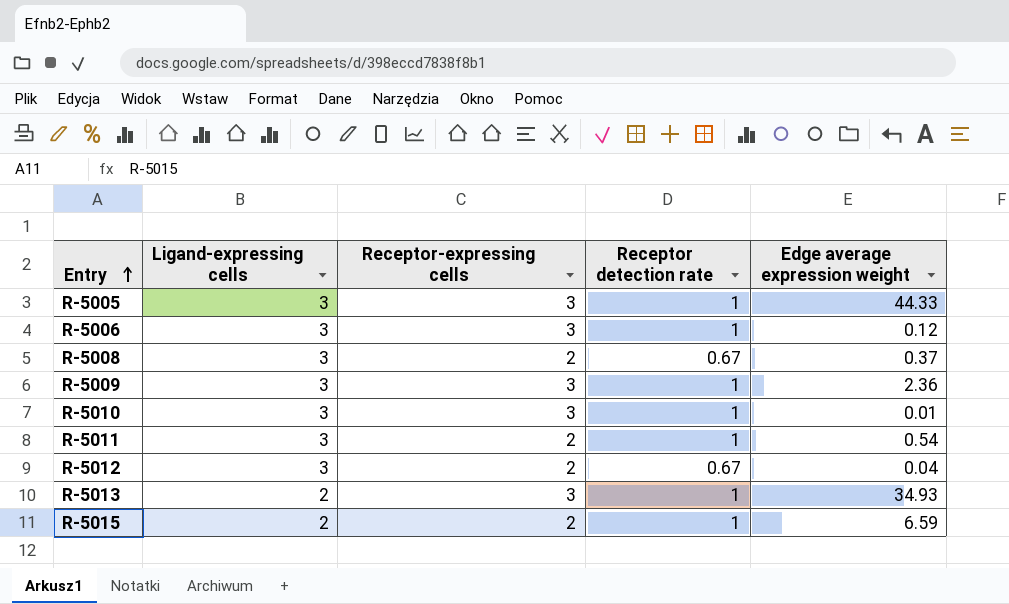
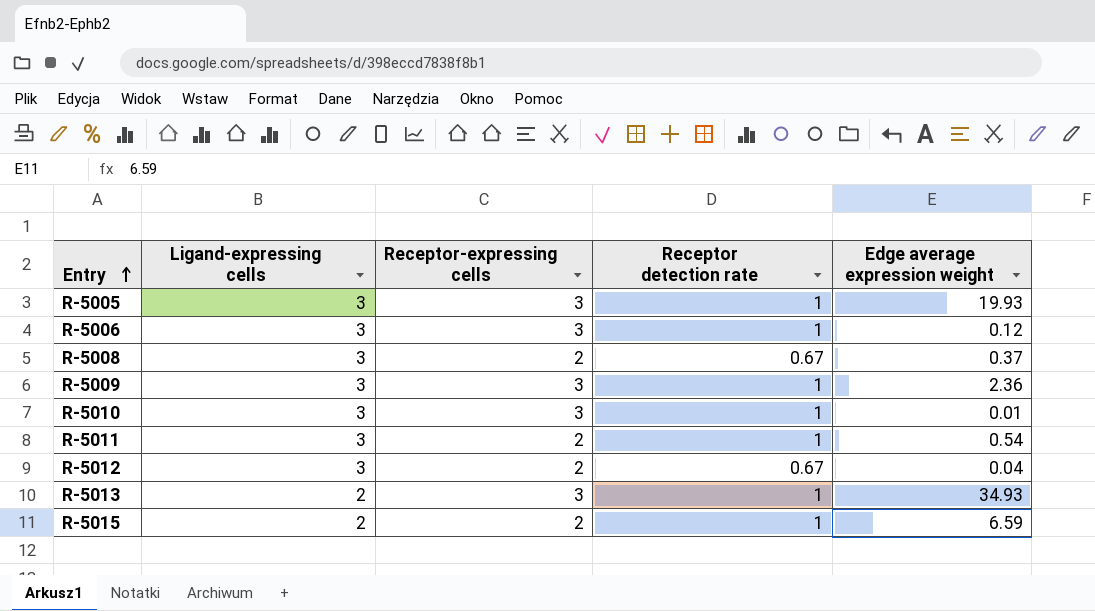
R-5005 | Edge average expression weight: 44.33 -> 19.93

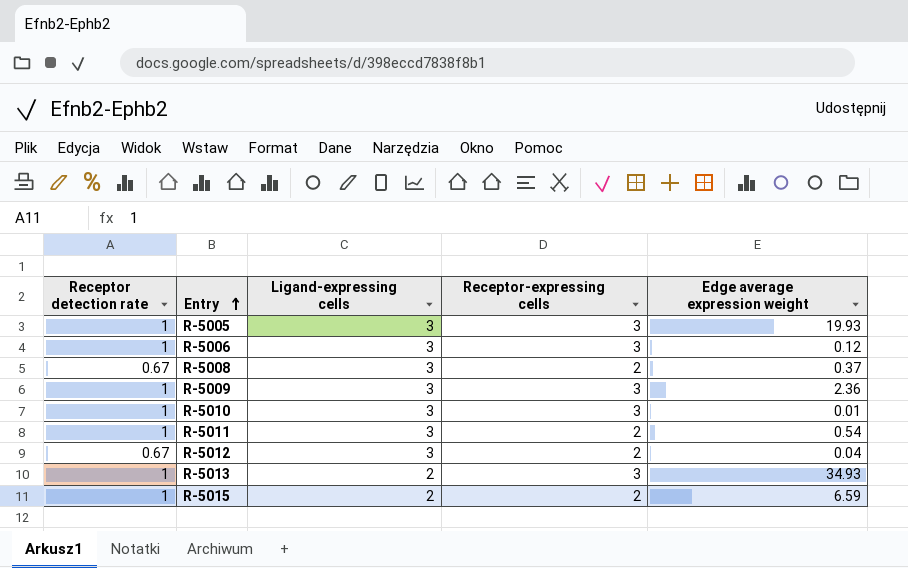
column Receptor detection rate | position: 4 -> 1

